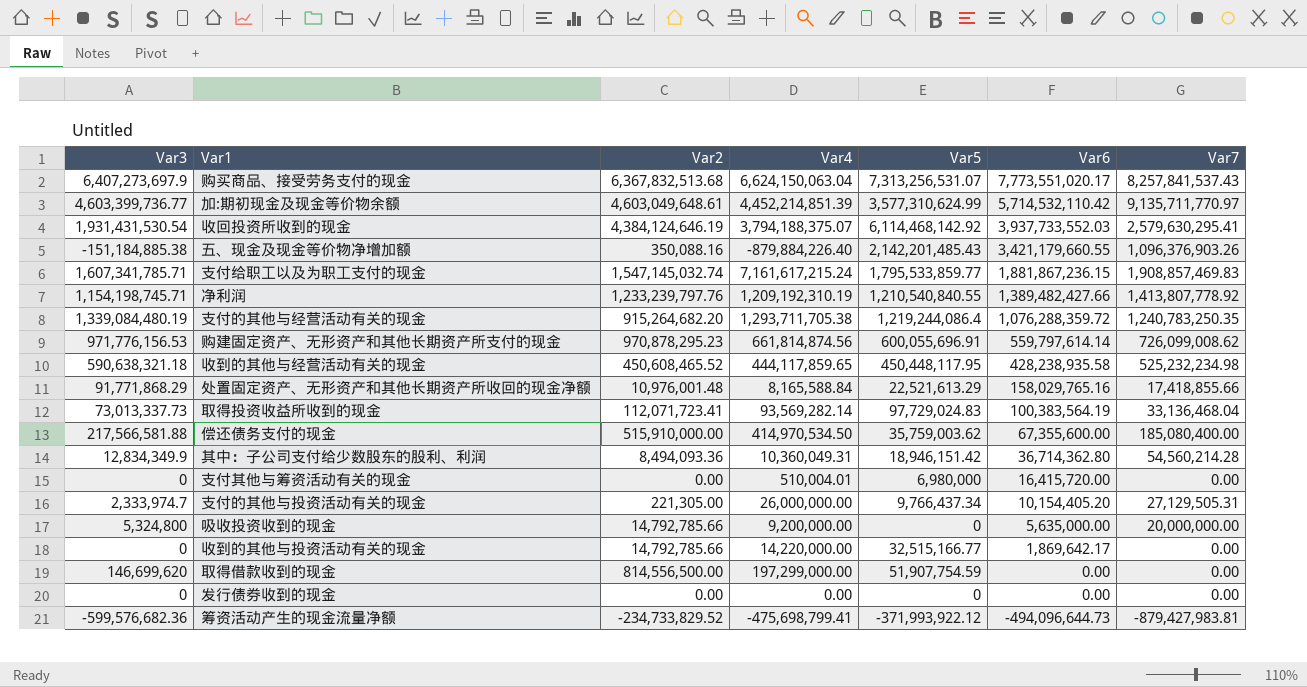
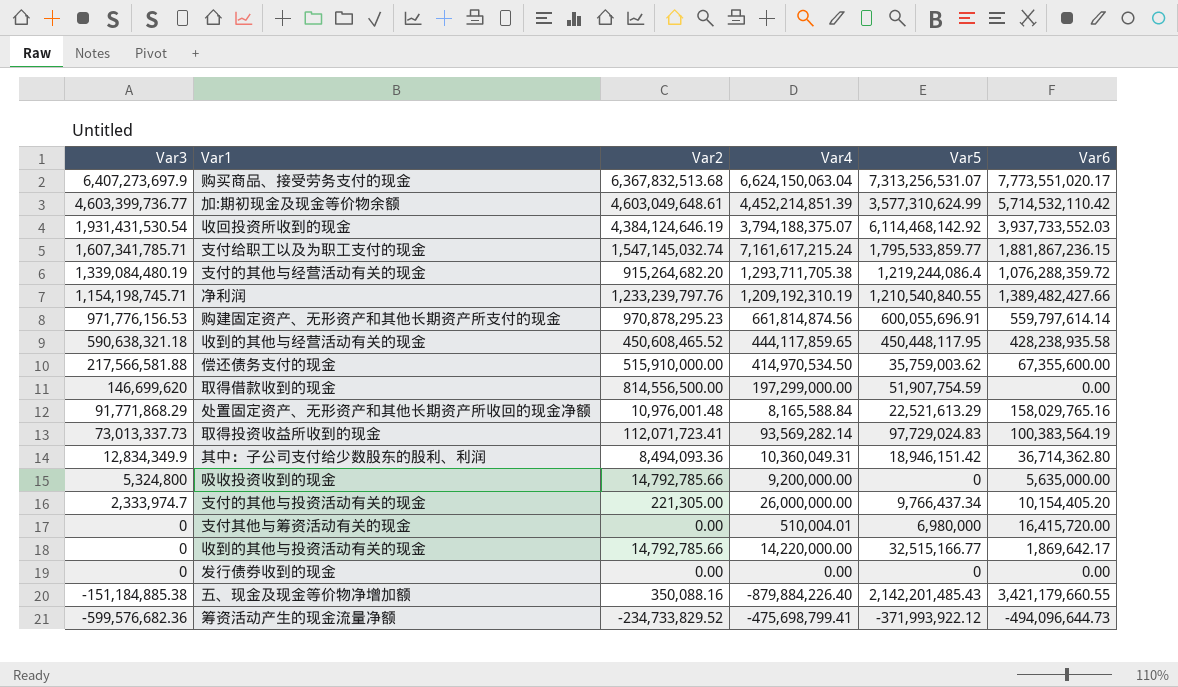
row order: Var6 descending -> Var3 descending
column Var7 | position: 7 -> none

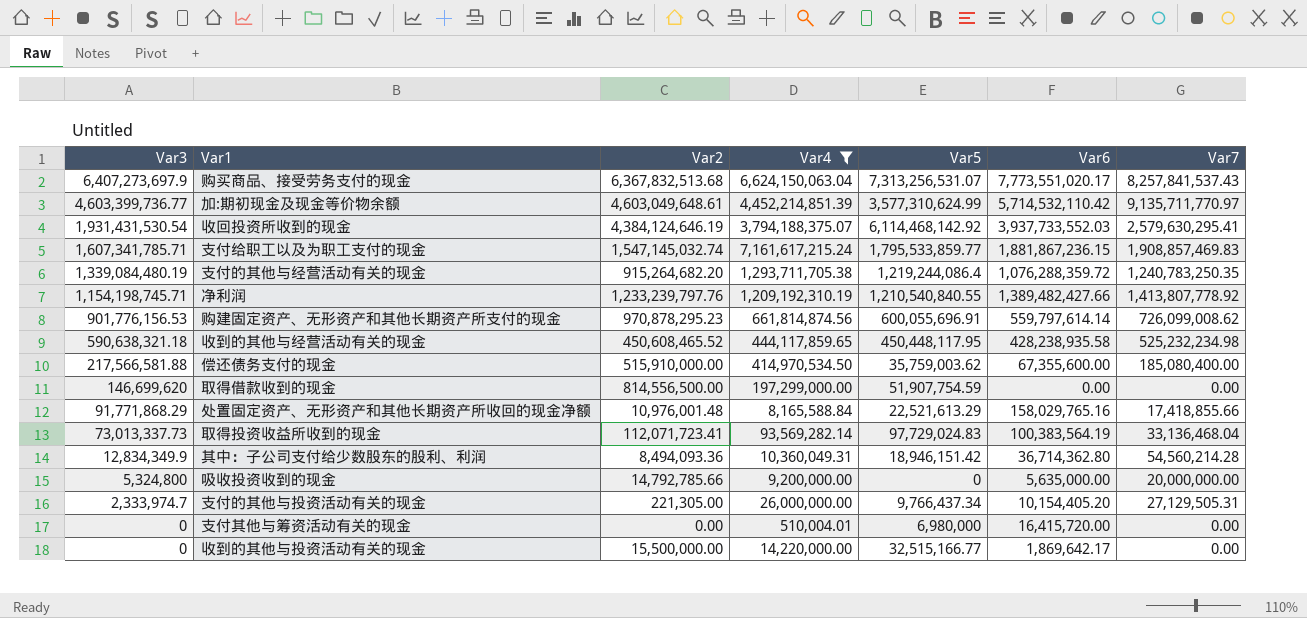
filter: none -> Var4 >= 510,004.01
column Var7 | position: none -> 7
购建固定资产、无形资产和其他长期资产所支付的现金 | Var3: 971,776,156.53 -> 901,776,156.53
收到的其他与投资活动有关的现金 | Var2: 14,792,785.66 -> 15,500,000.00

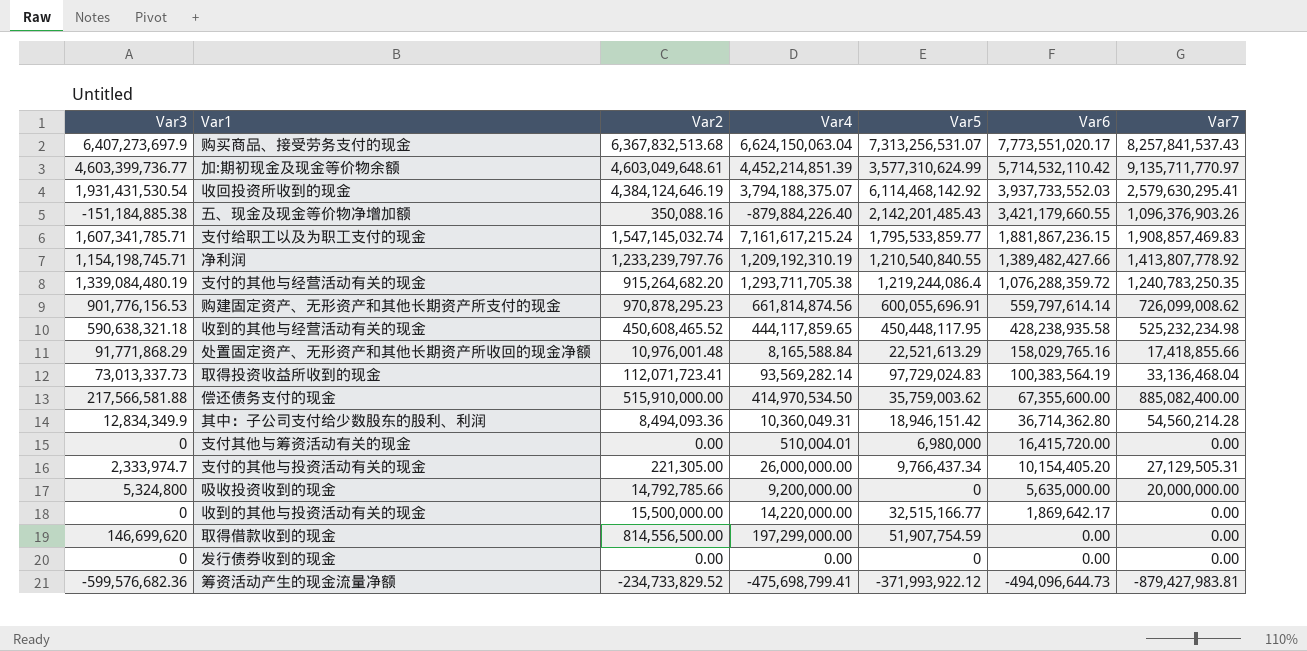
filter: Var4 >= 510,004.01 -> none
row order: Var3 descending -> Var6 descending
偿还债务支付的现金 | Var7: 185,080,400.00 -> 885,082,400.00

